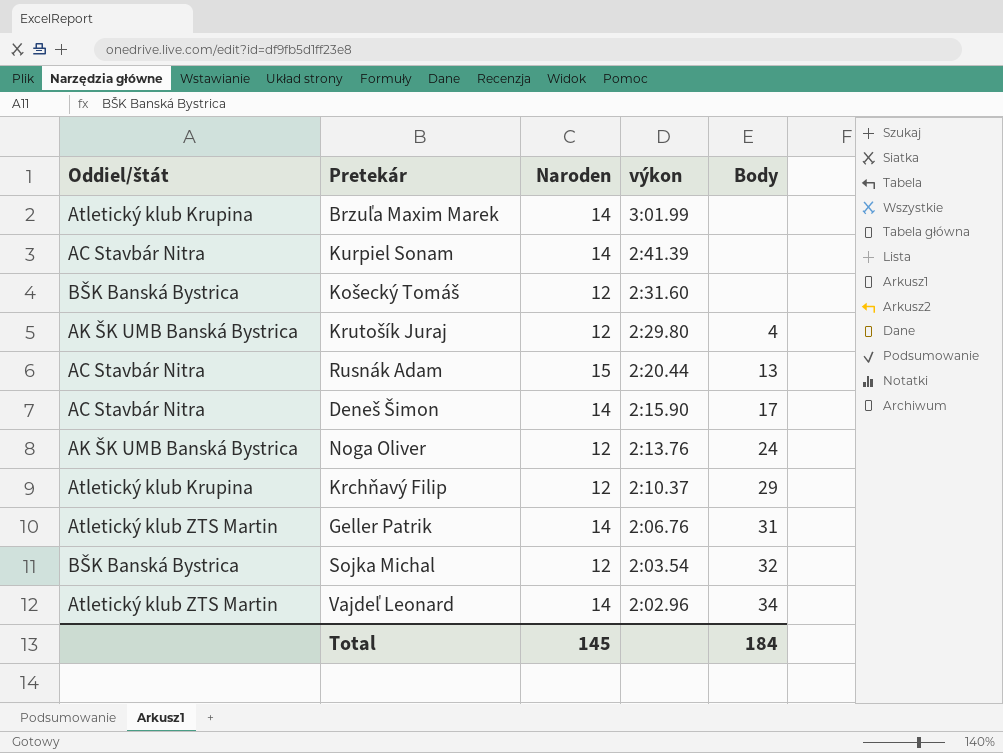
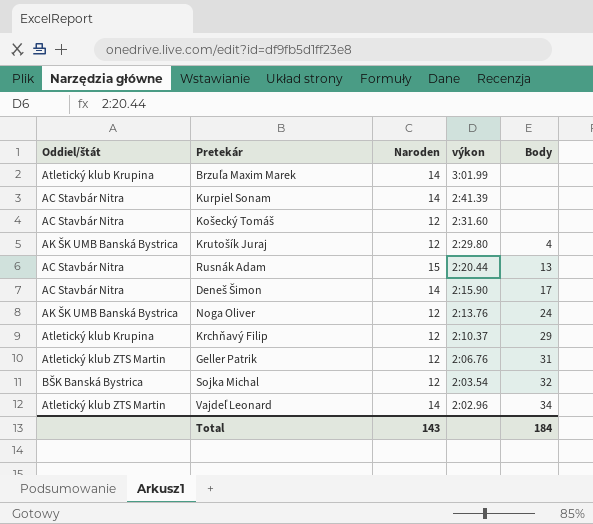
Košecký Tomáš | Oddiel/štát: BŠK Banská Bystrica -> AC Stavbár Nitra
Geller Patrik | Naroden: 14 -> 12
Total | Naroden: 145 -> 143

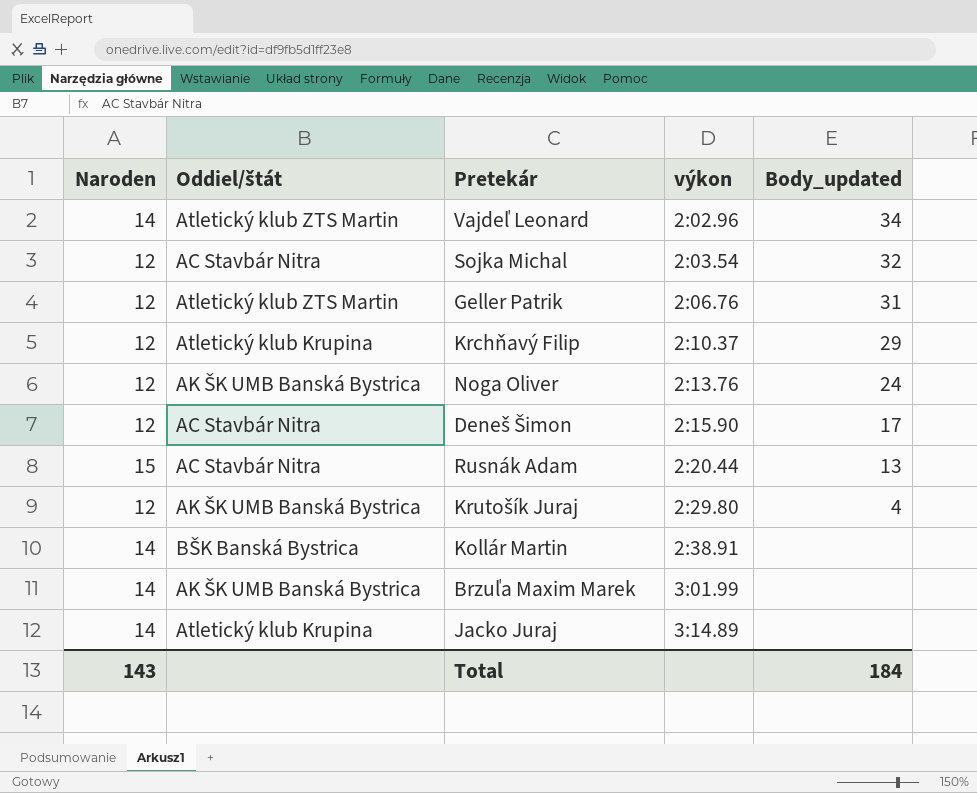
row order: výkon descending -> výkon ascending
column Naroden | position: 3 -> 1
column name: Body -> Body_updated
row Kurpiel Sonam: AC Stavbár Nitra | 14 | 2:41.39 | none -> none
row Košecký Tomáš: AC Stavbár Nitra | 12 | 2:31.60 | none -> none
Sojka Michal | Oddiel/štát: BŠK Banská Bystrica -> AC Stavbár Nitra
Deneš Šimon | Naroden: 14 -> 12
row Kollár Martin: none -> 14 | BŠK Banská Bystrica | 2:38.91 | none
Brzuľa Maxim Marek | Oddiel/štát: Atletický klub Krupina -> AK ŠK UMB Banská Bystrica
row Jacko Juraj: none -> 14 | Atletický klub Krupina | 3:14.89 | none

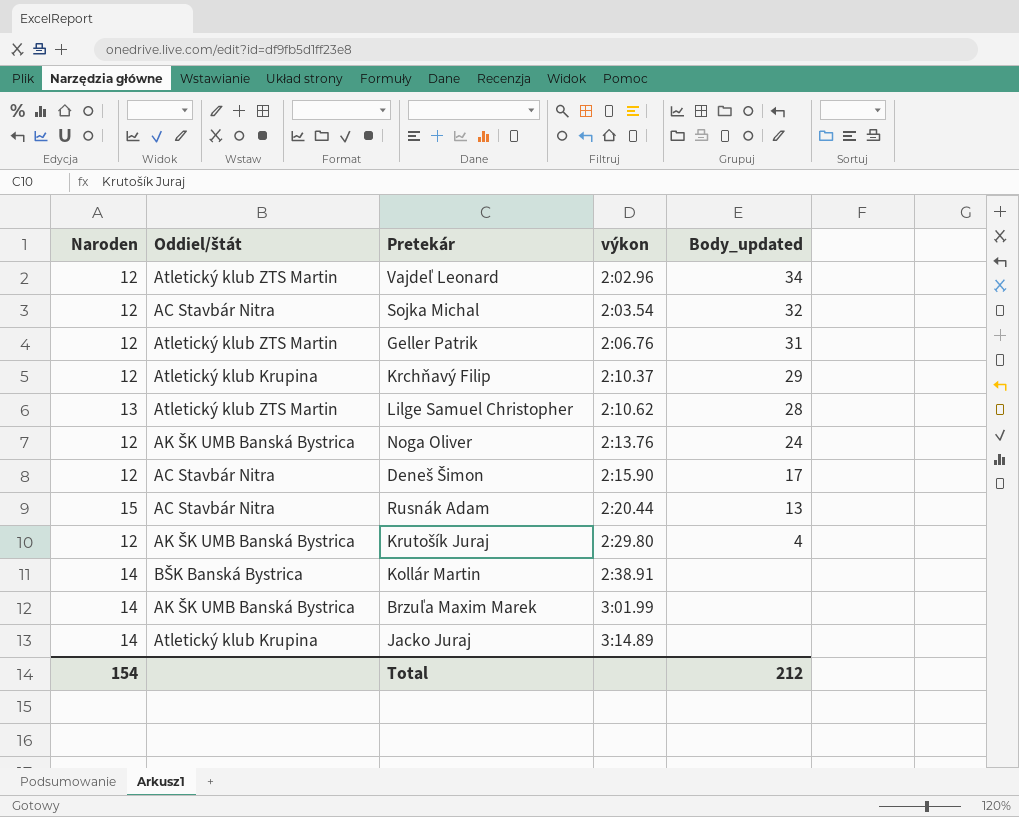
Vajdeľ Leonard | Naroden: 14 -> 12
row Lilge Samuel Christopher: none -> 13 | Atletický klub ZTS Martin | 2:10.62 | 28
Total | Naroden: 143 -> 154
Total | Body_updated: 184 -> 212

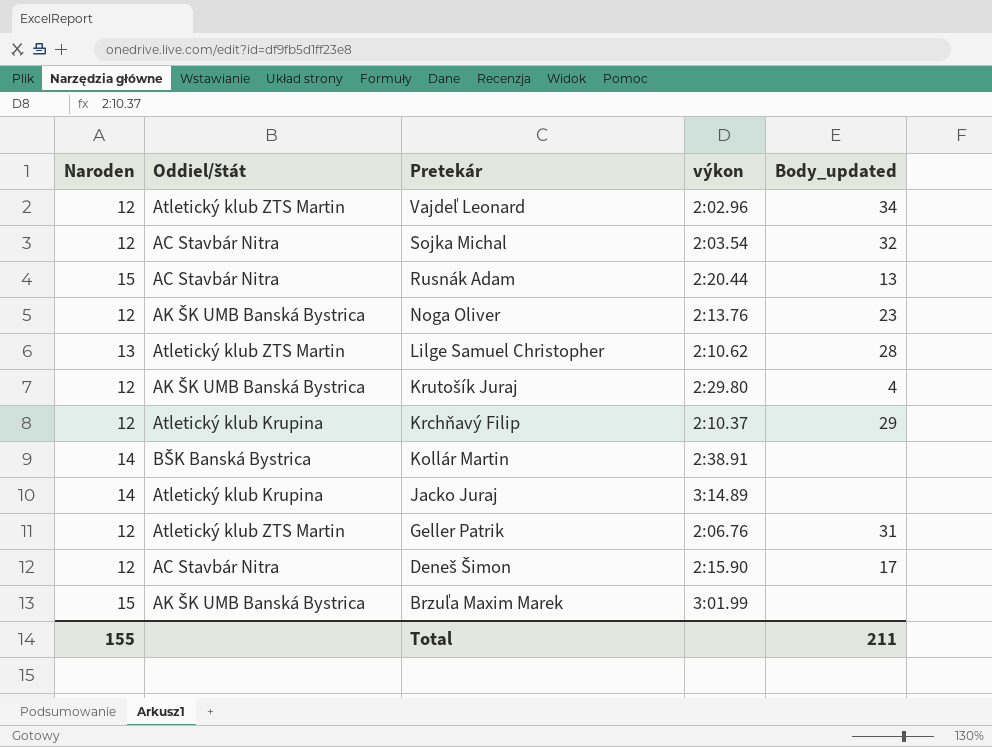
row order: výkon ascending -> Pretekár descending
Noga Oliver | Body_updated: 24 -> 23
Brzuľa Maxim Marek | Naroden: 14 -> 15
Total | Naroden: 154 -> 155
Total | Body_updated: 212 -> 211

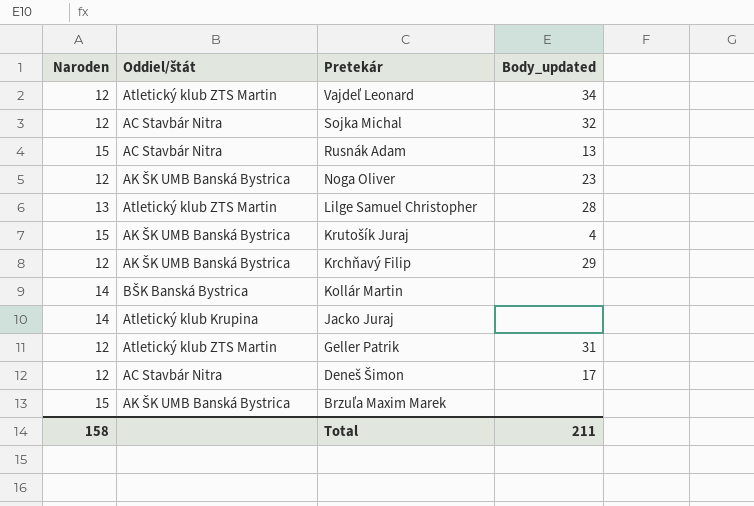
column výkon | position: 4 -> none
Krutošík Juraj | Naroden: 12 -> 15
Krchňavý Filip | Oddiel/štát: Atletický klub Krupina -> AK ŠK UMB Banská Bystrica
Total | Naroden: 155 -> 158

